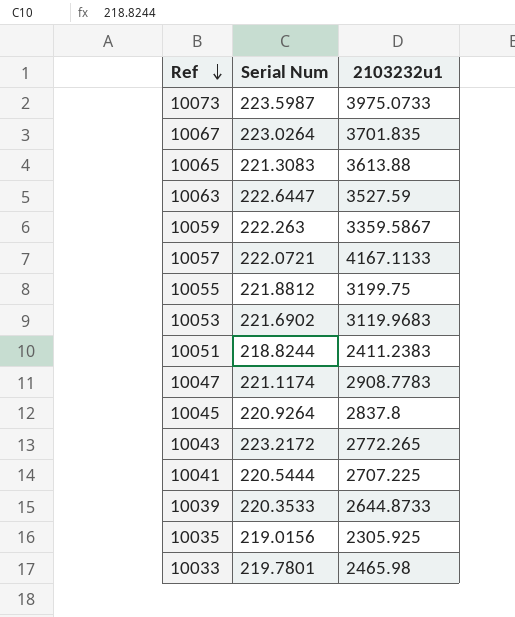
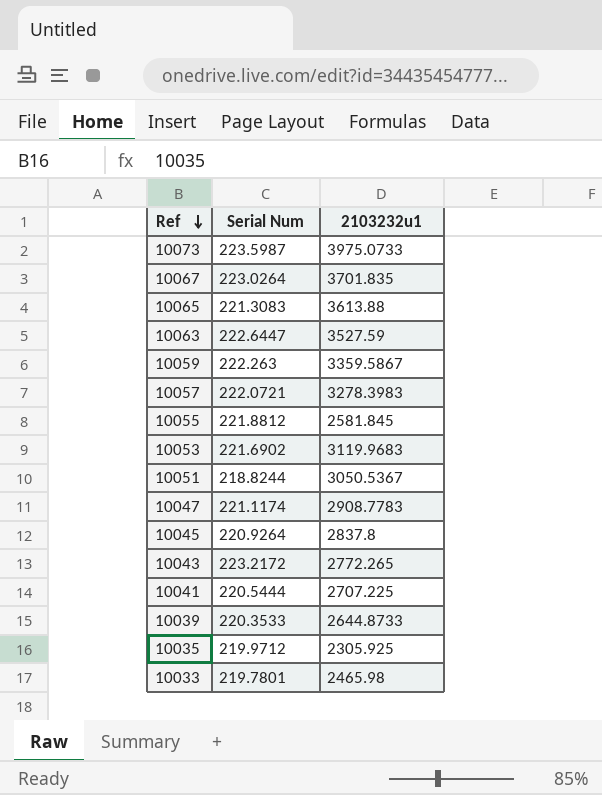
10057 | 2103232u1: 4167.1133 -> 3278.3983
10055 | 2103232u1: 3199.75 -> 2581.845
10051 | 2103232u1: 2411.2383 -> 3050.5367
10035 | Serial Num: 219.0156 -> 219.9712

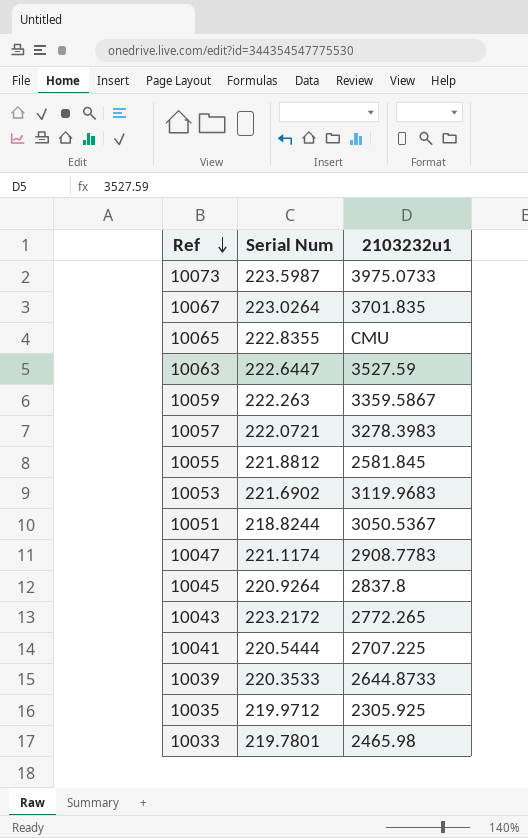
10065 | Serial Num: 221.3083 -> 222.8355
10065 | 2103232u1: 3613.88 -> CMU

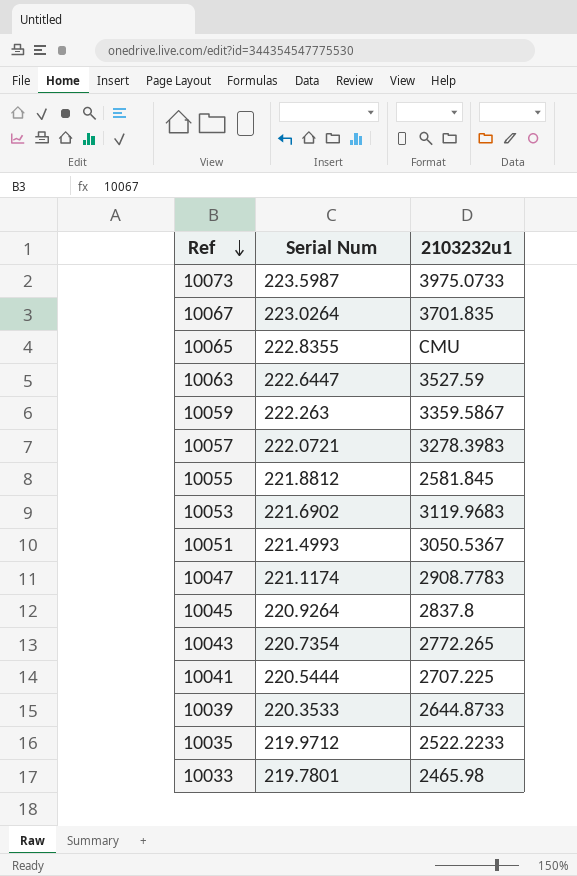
10051 | Serial Num: 218.8244 -> 221.4993
10043 | Serial Num: 223.2172 -> 220.7354
10035 | 2103232u1: 2305.925 -> 2522.2233

